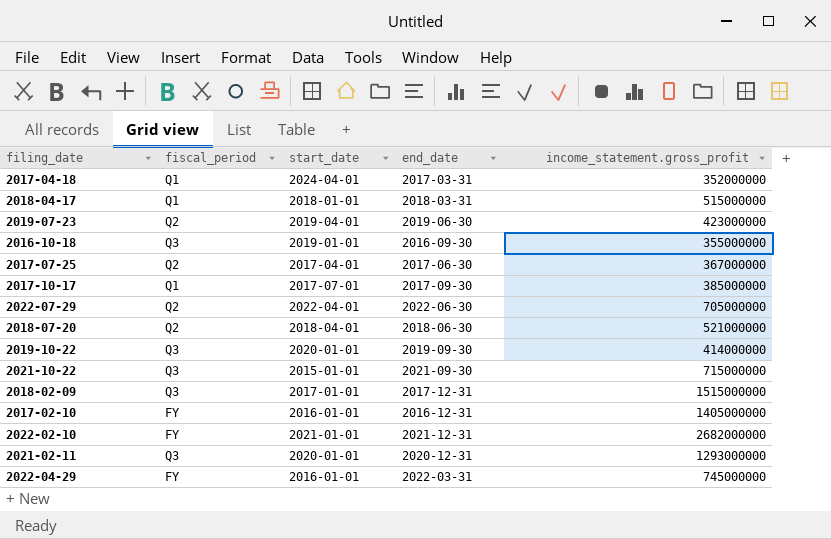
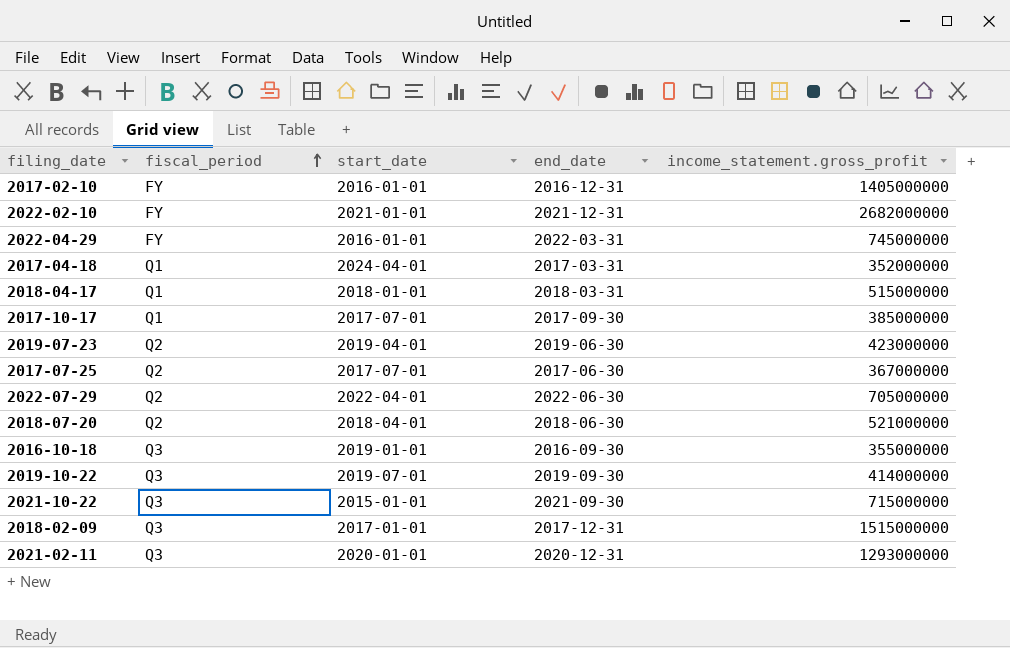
row order: none -> fiscal_period ascending
2017-07-25 | start_date: 2017-04-01 -> 2017-07-01
2019-10-22 | start_date: 2020-01-01 -> 2019-07-01

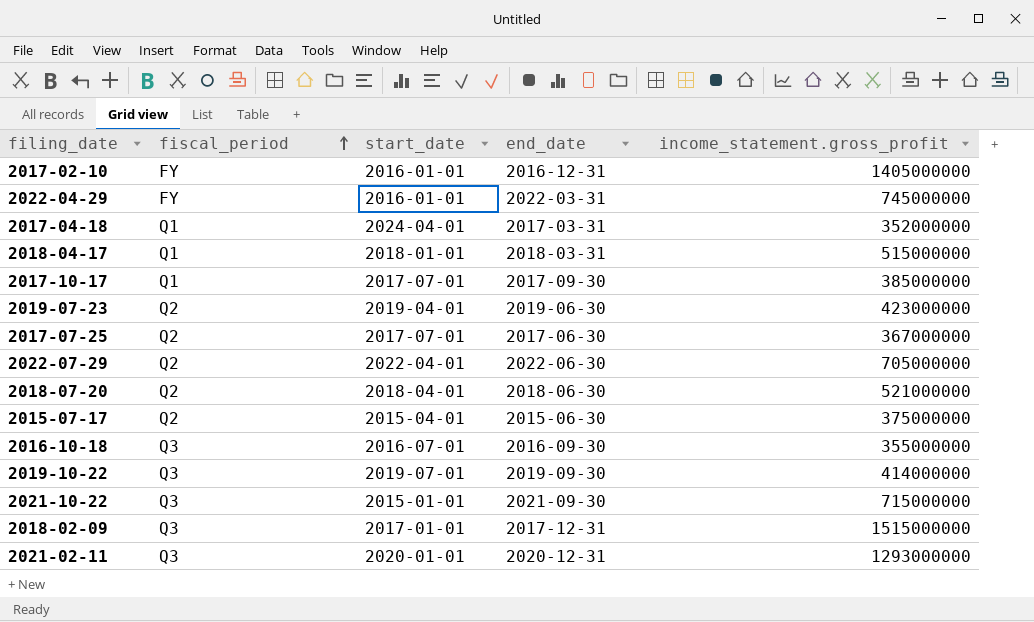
row 2022-02-10: FY | 2021-01-01 | 2021-12-31 | 2682000000 -> none
row 2015-07-17: none -> Q2 | 2015-04-01 | 2015-06-30 | 375000000
2016-10-18 | start_date: 2019-01-01 -> 2016-07-01

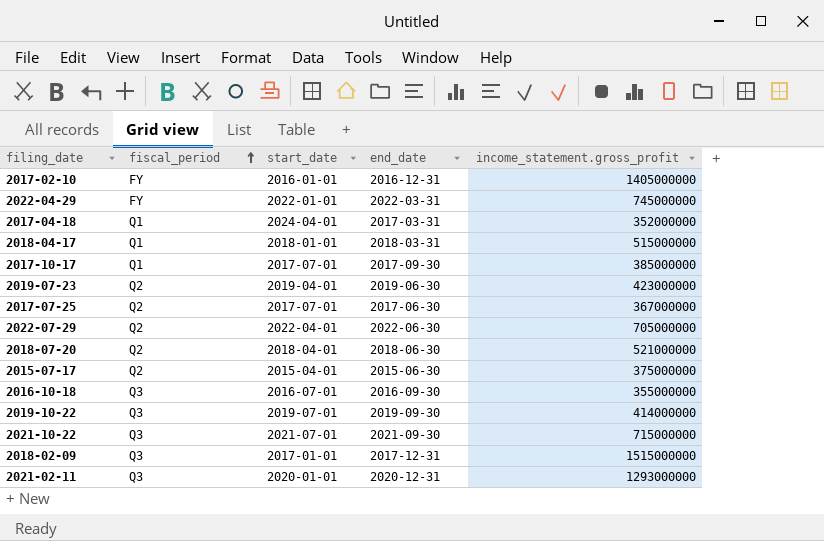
2022-04-29 | start_date: 2016-01-01 -> 2022-01-01
2021-10-22 | start_date: 2015-01-01 -> 2021-07-01

